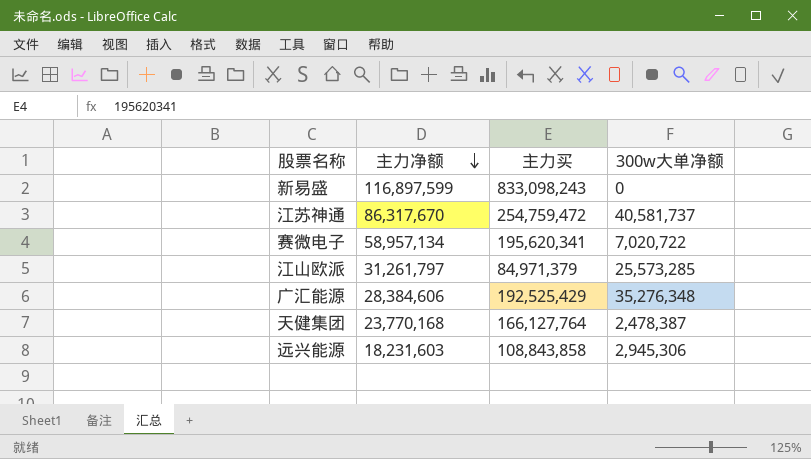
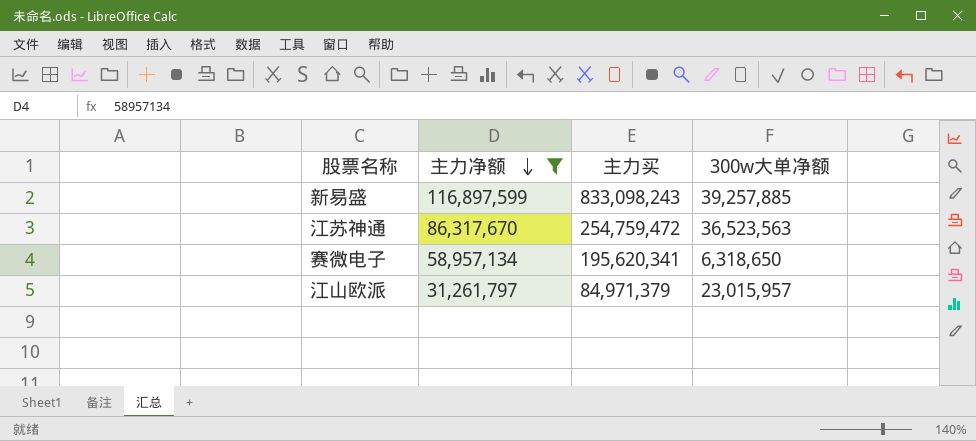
filter: none -> 主力净额 >= 31,261,797
新易盛 | 300w大单净额: 0 -> 39,257,885
江苏神通 | 300w大单净额: 40,581,737 -> 36,523,563
赛微电子 | 300w大单净额: 7,020,722 -> 6,318,650
江山欧派 | 300w大单净额: 25,573,285 -> 23,015,957

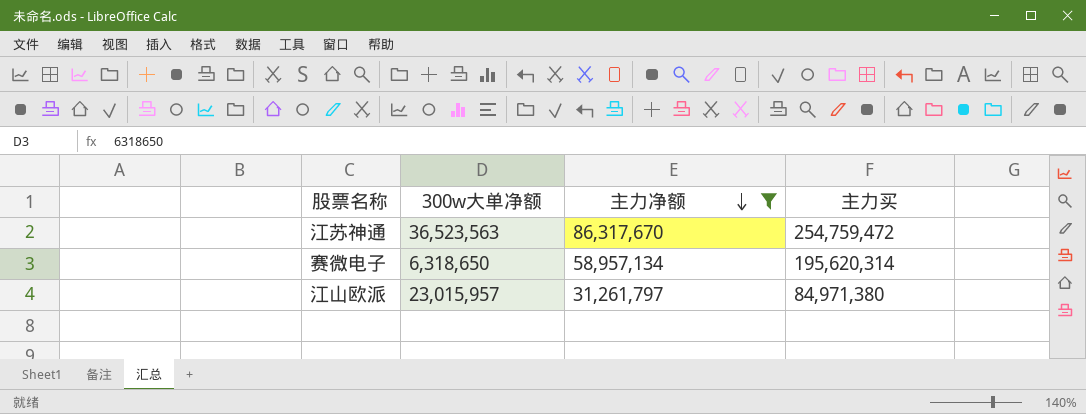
column 300w大单净额 | position: 4 -> 2
row 新易盛: 116,897,599 | 833,098,243 | 39,257,885 -> none
赛微电子 | 主力买: 195,620,341 -> 195,620,314
江山欧派 | 主力买: 84,971,379 -> 84,971,380

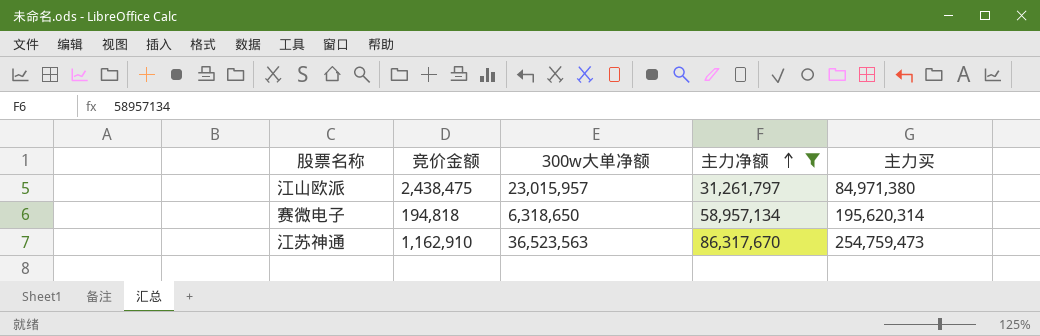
row order: 主力净额 descending -> 主力净额 ascending
column 竞价金额 | position: none -> 2
江苏神通 | 主力买: 254,759,472 -> 254,759,473

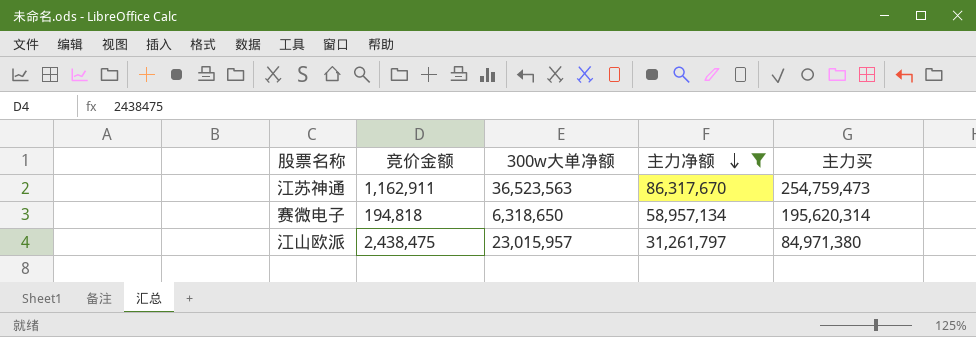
row order: 主力净额 ascending -> 主力净额 descending
江苏神通 | 竞价金额: 1,162,910 -> 1,162,911

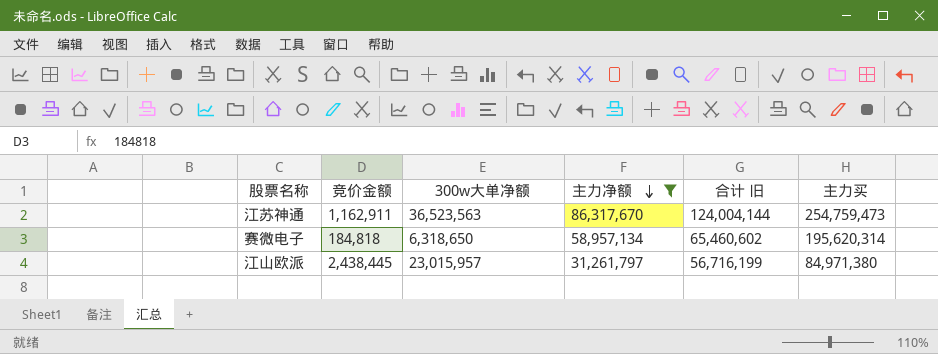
column 合计 旧 | formula: none -> [竞价金额] + [300w大单净额] + [主力净额]
赛微电子 | 竞价金额: 194,818 -> 184,818
江山欧派 | 竞价金额: 2,438,475 -> 2,438,445

